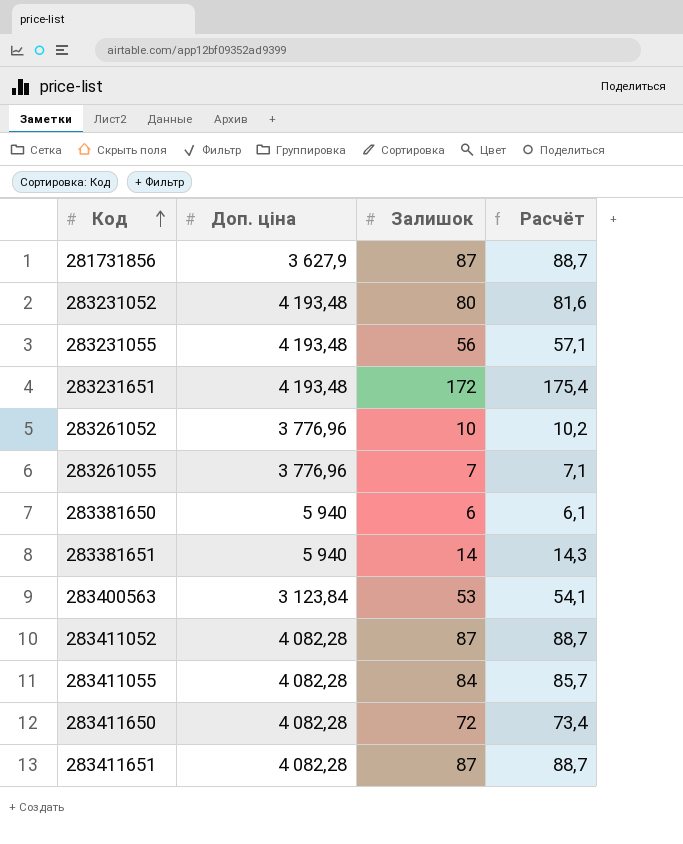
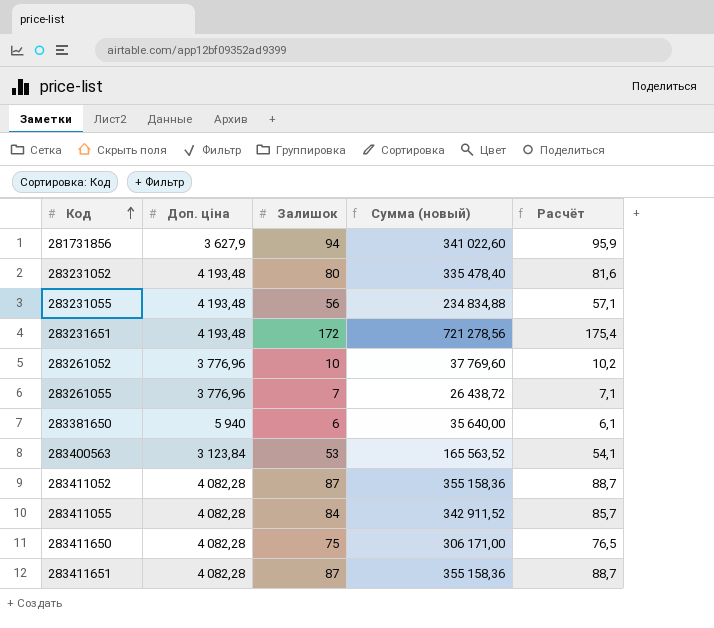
column Сумма (новый) | formula: none -> [Доп. ціна] * [Залишок]
row 283381651: 5 940 | 14 | 14,3 -> none
281731856 | Залишок: 87 -> 94
281731856 | Расчёт: 88,7 -> 95,9
283411650 | Залишок: 72 -> 75
283411650 | Расчёт: 73,4 -> 76,5

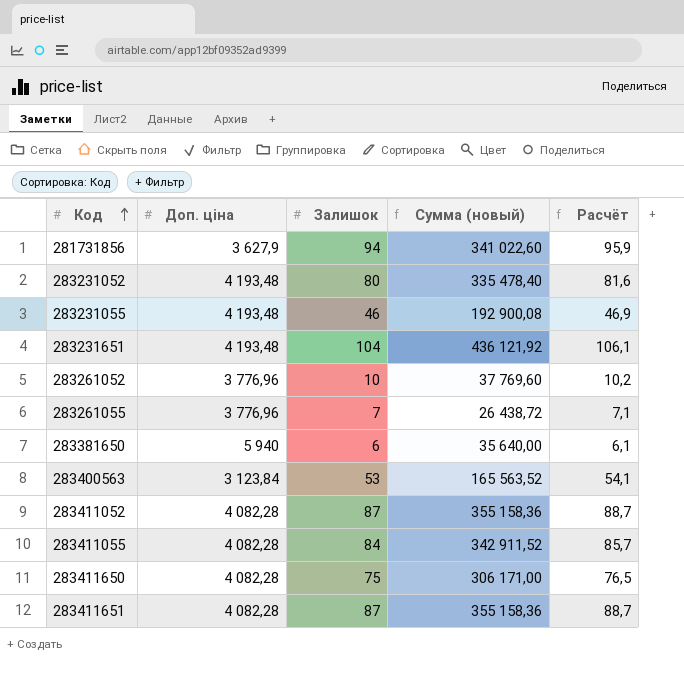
283231055 | Залишок: 56 -> 46
283231055 | Сумма (новый): 234 834,88 -> 192 900,08
283231055 | Расчёт: 57,1 -> 46,9
283231651 | Залишок: 172 -> 104
283231651 | Сумма (новый): 721 278,56 -> 436 121,92
283231651 | Расчёт: 175,4 -> 106,1

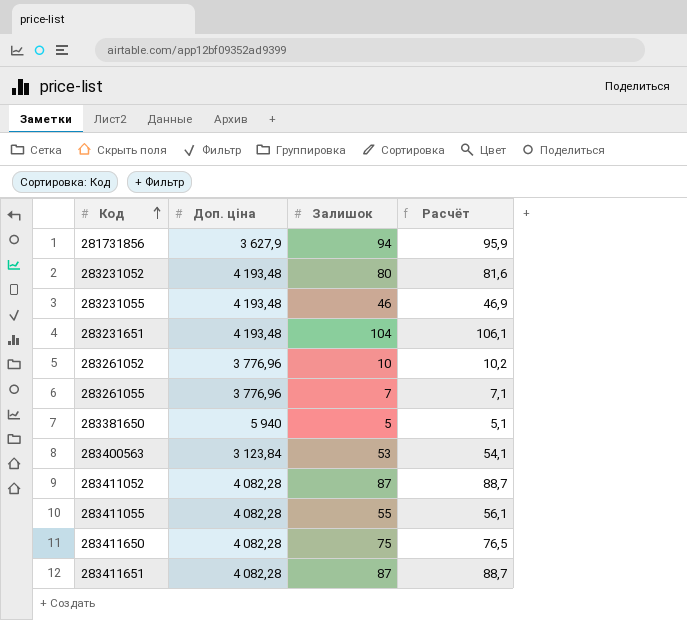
column Сумма (новый) | formula: [Доп. ціна] * [Залишок] -> none
283381650 | Залишок: 6 -> 5
283381650 | Расчёт: 6,1 -> 5,1
283411055 | Залишок: 84 -> 55
283411055 | Расчёт: 85,7 -> 56,1

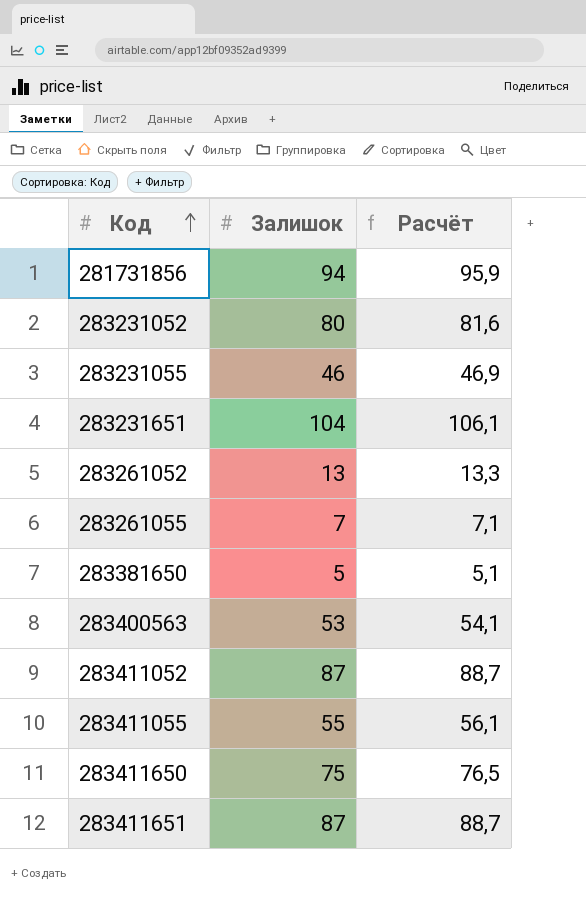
column Доп. ціна | position: 2 -> none
283261052 | Залишок: 10 -> 13
283261052 | Расчёт: 10,2 -> 13,3

